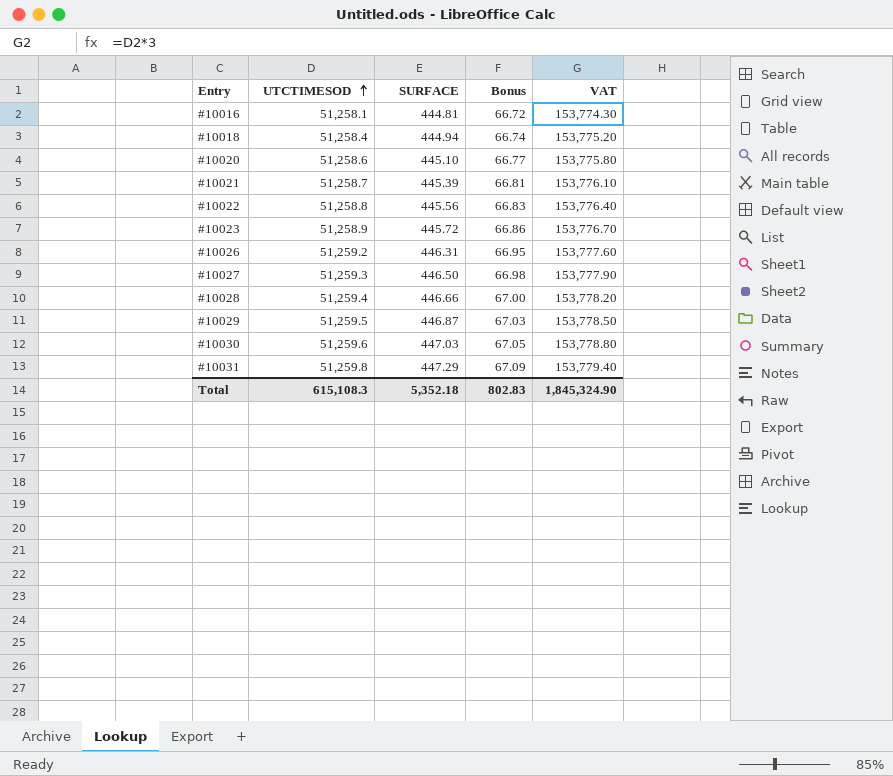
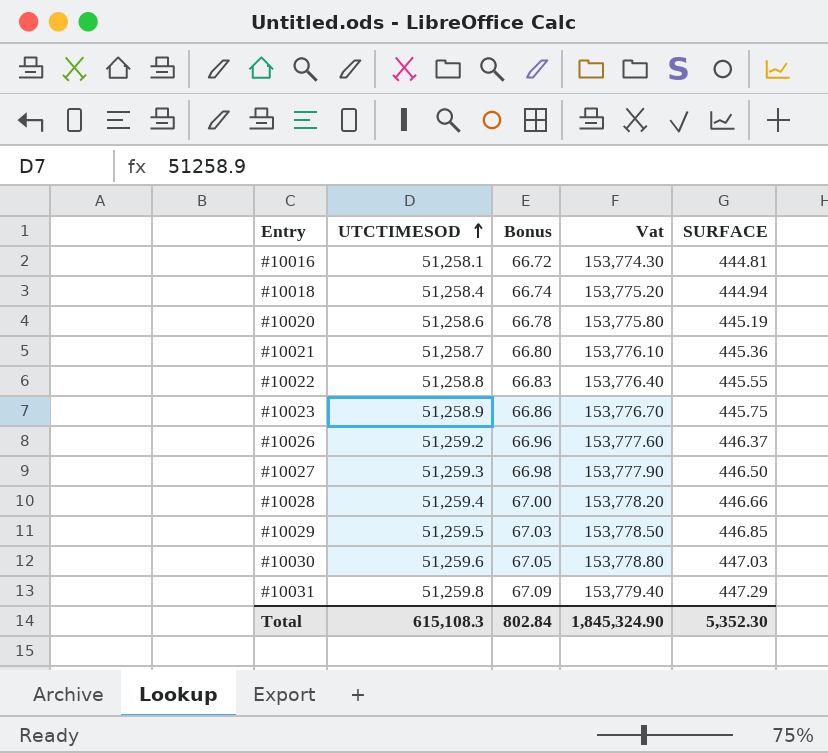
column name: VAT -> Vat
column SURFACE | position: 3 -> 5
#10020 | Bonus: 66.77 -> 66.78
#10020 | SURFACE: 445.10 -> 445.19
#10021 | Bonus: 66.81 -> 66.80
#10021 | SURFACE: 445.39 -> 445.36
#10022 | SURFACE: 445.56 -> 445.55
#10023 | SURFACE: 445.72 -> 445.75
#10026 | Bonus: 66.95 -> 66.96
#10026 | SURFACE: 446.31 -> 446.37
#10029 | SURFACE: 446.87 -> 446.85
Total | Bonus: 802.83 -> 802.84
Total | SURFACE: 5,352.18 -> 5,352.30

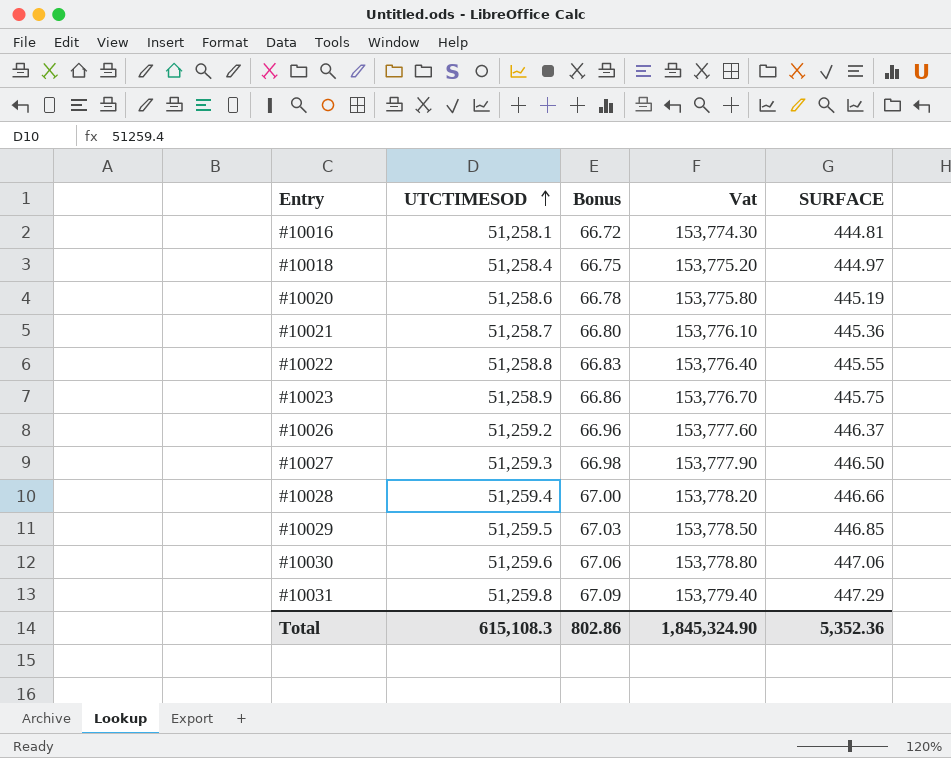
#10018 | Bonus: 66.74 -> 66.75
#10018 | SURFACE: 444.94 -> 444.97
#10030 | Bonus: 67.05 -> 67.06
#10030 | SURFACE: 447.03 -> 447.06
Total | Bonus: 802.84 -> 802.86
Total | SURFACE: 5,352.30 -> 5,352.36

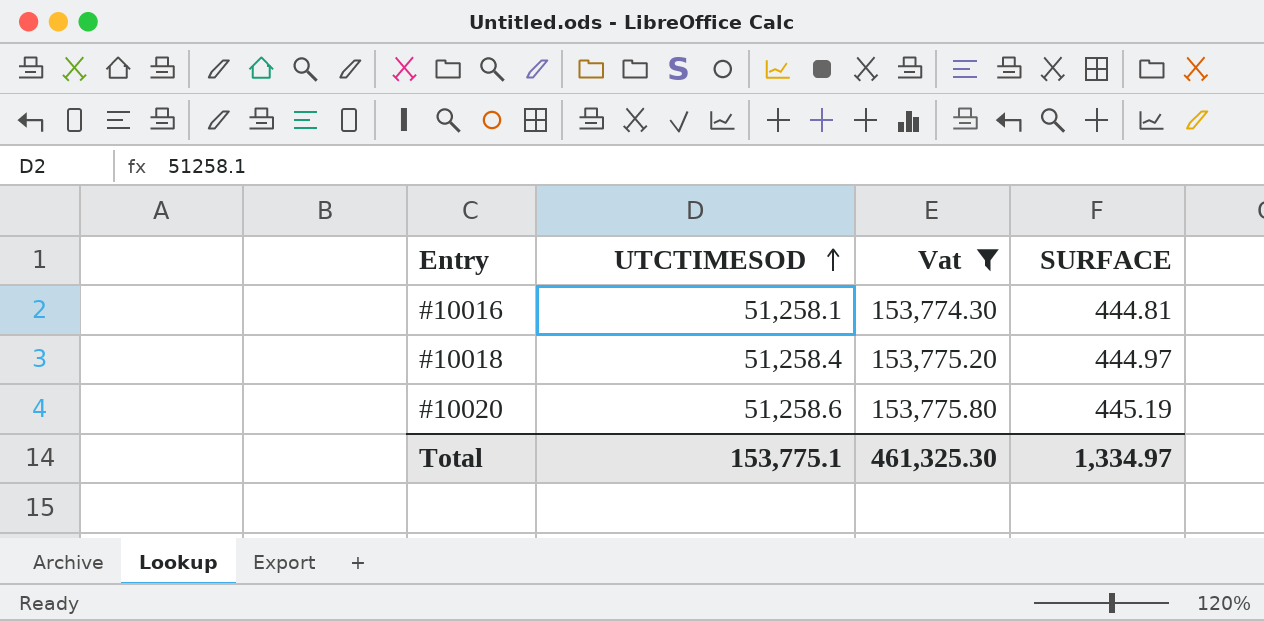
filter: none -> Vat <= 153,775.80
column Bonus | formula: [SURFACE] * 0.15 -> none
Total | UTCTIMESOD: 615,108.3 -> 153,775.1
Total | Vat: 1,845,324.90 -> 461,325.30
Total | SURFACE: 5,352.36 -> 1,334.97

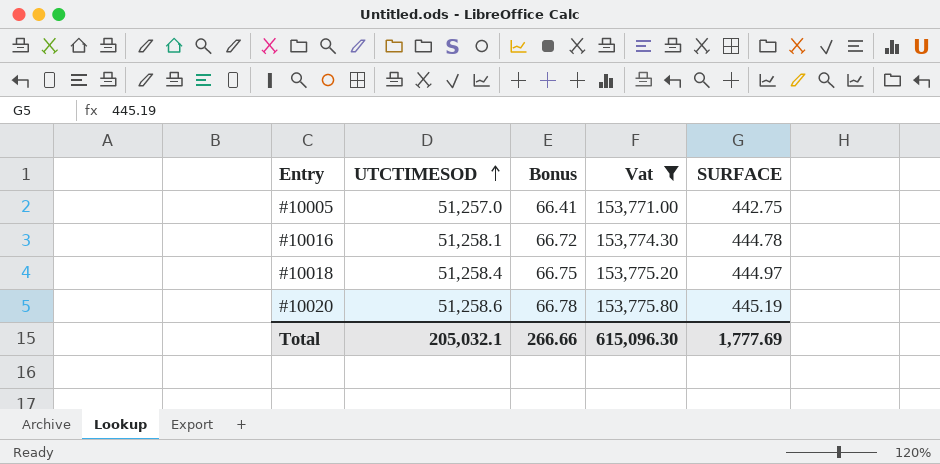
column Bonus | formula: none -> [SURFACE] * 0.15
row #10005: none -> 51,257.0 | 66.41 | 153,771.00 | 442.75
#10016 | SURFACE: 444.81 -> 444.78
Total | UTCTIMESOD: 153,775.1 -> 205,032.1
Total | Vat: 461,325.30 -> 615,096.30
Total | SURFACE: 1,334.97 -> 1,777.69

